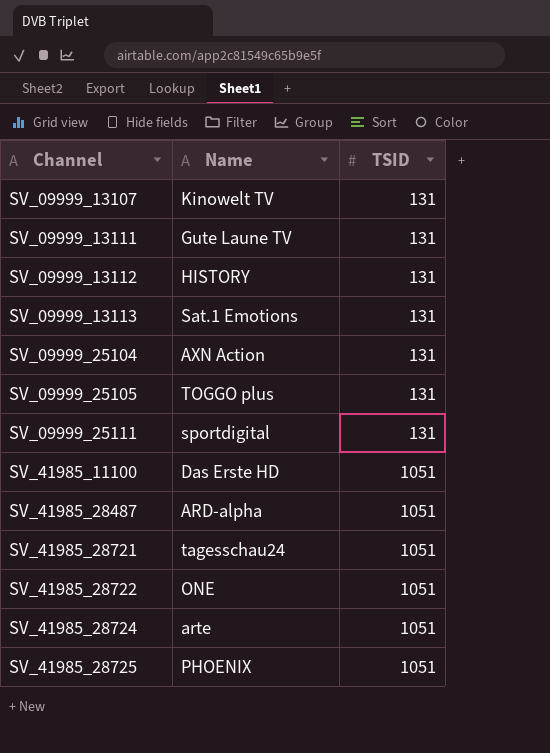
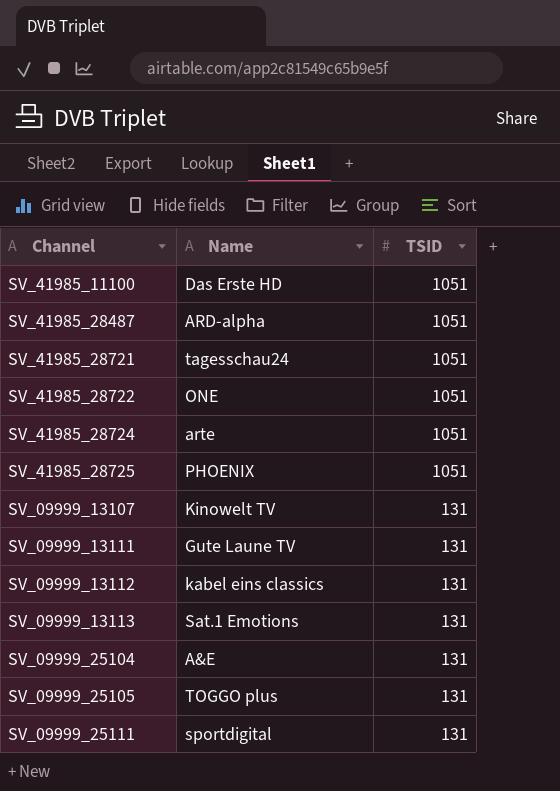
row order: Channel ascending -> TSID descending
SV_09999_13112 | Name: HISTORY -> kabel eins classics
SV_09999_25104 | Name: AXN Action -> A&E

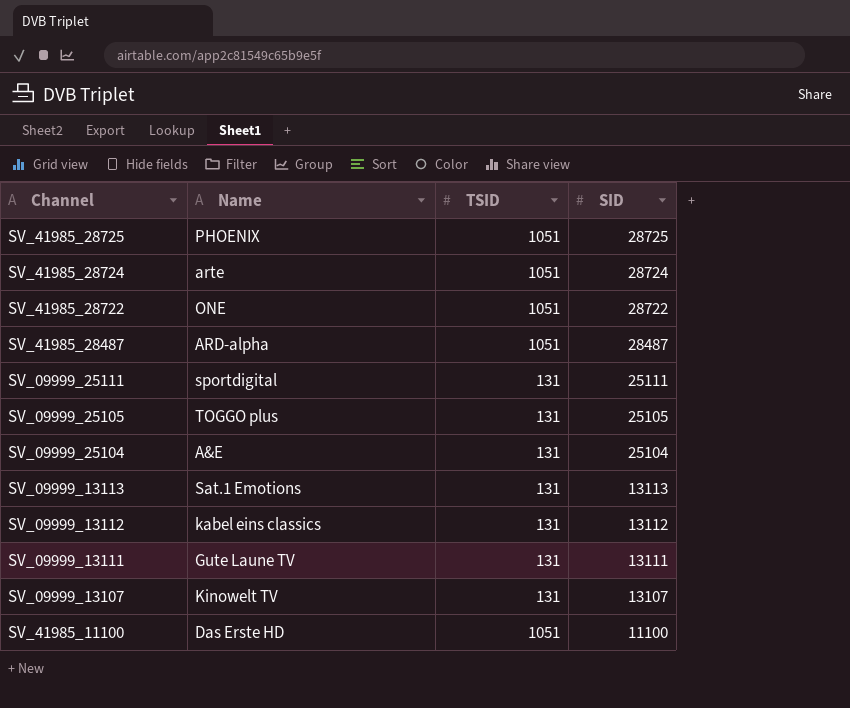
row order: TSID descending -> SID descending
column SID | position: none -> 4
row SV_41985_28721: tagesschau24 | 1051 -> none

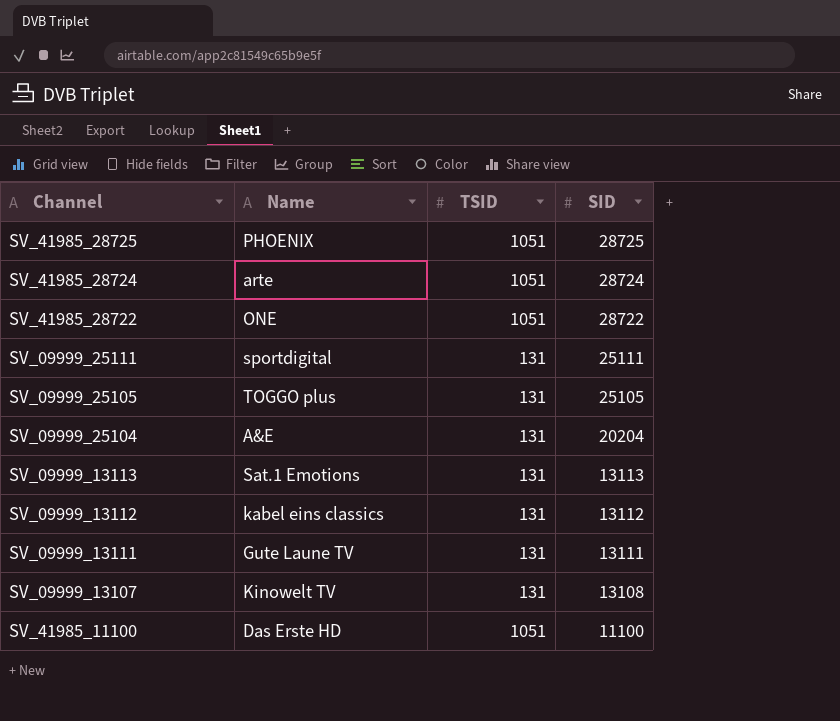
row SV_41985_28487: ARD-alpha | 1051 | 28487 -> none
SV_09999_25104 | SID: 25104 -> 20204
SV_09999_13107 | SID: 13107 -> 13108

